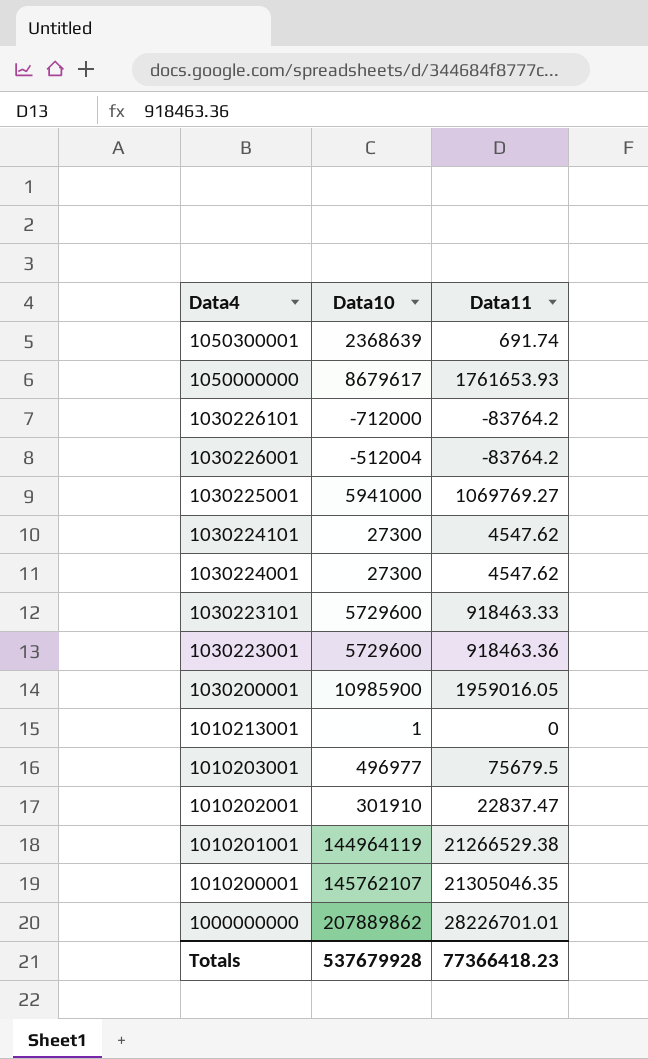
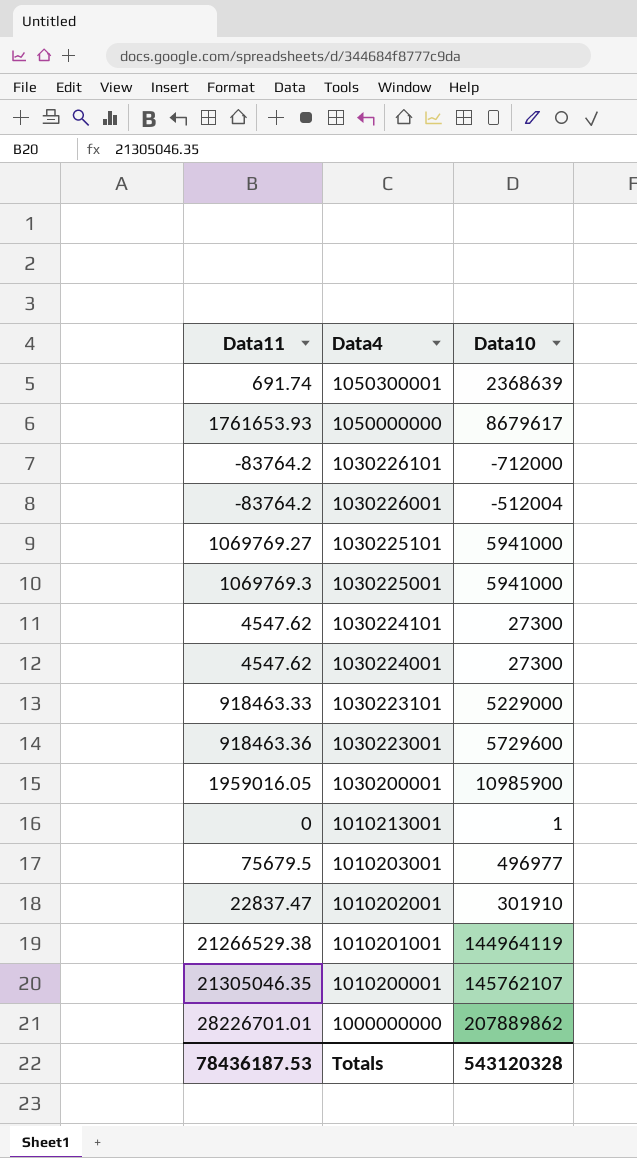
column Data11 | position: 3 -> 1
row 1030225101: none -> 1069769.27 | 5941000
1030225001 | Data11: 1069769.27 -> 1069769.3
1030223101 | Data10: 5729600 -> 5229000
Totals | Data11: 77366418.23 -> 78436187.53
Totals | Data10: 537679928 -> 543120328

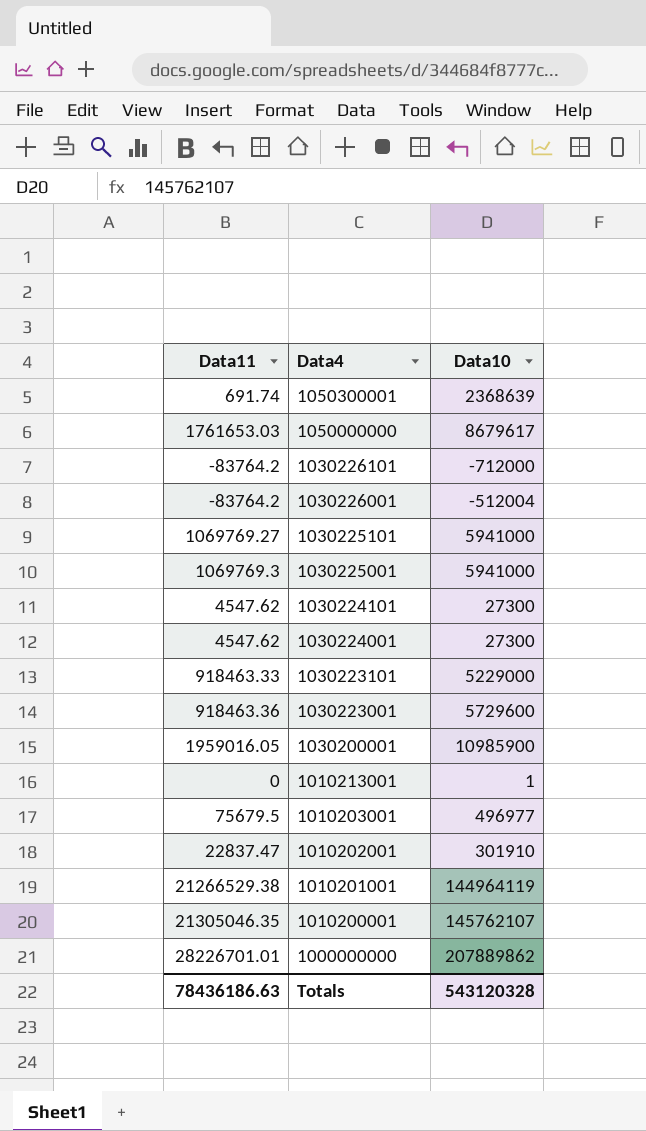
1050000000 | Data11: 1761653.93 -> 1761653.03
Totals | Data11: 78436187.53 -> 78436186.63

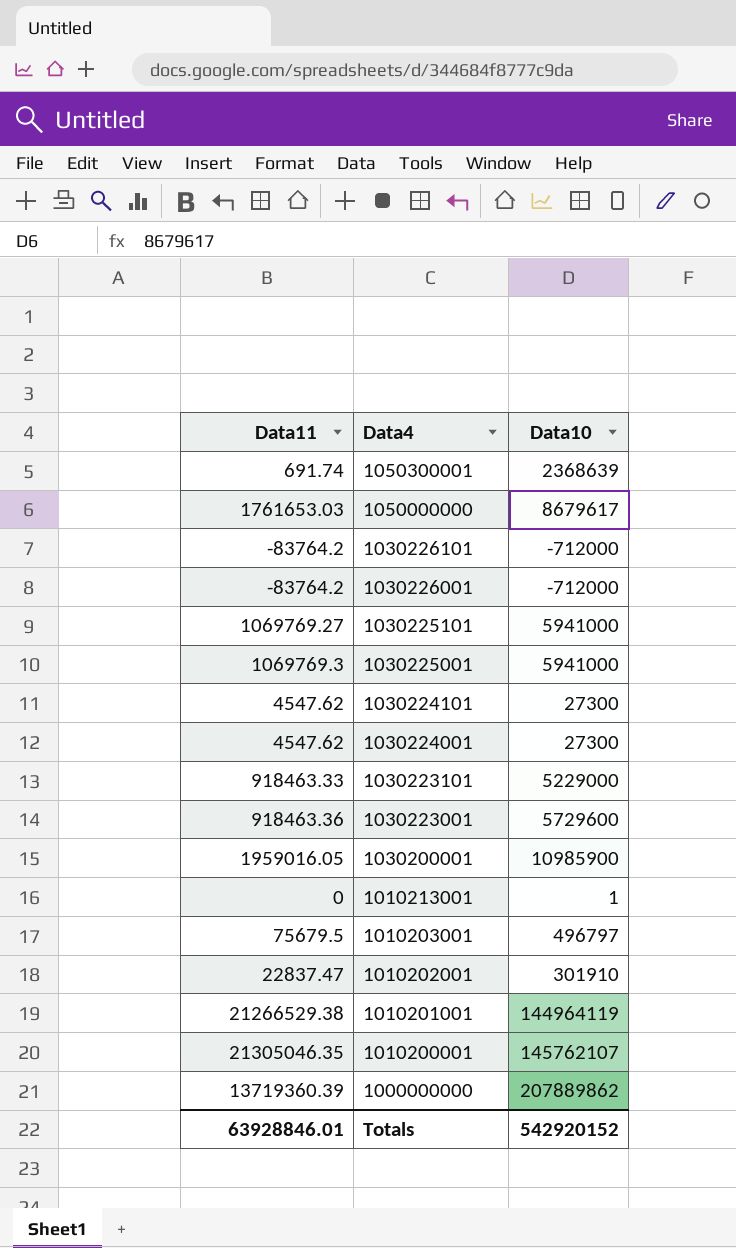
1030226001 | Data10: -512004 -> -712000
1010203001 | Data10: 496977 -> 496797
1000000000 | Data11: 28226701.01 -> 13719360.39
Totals | Data11: 78436186.63 -> 63928846.01
Totals | Data10: 543120328 -> 542920152

